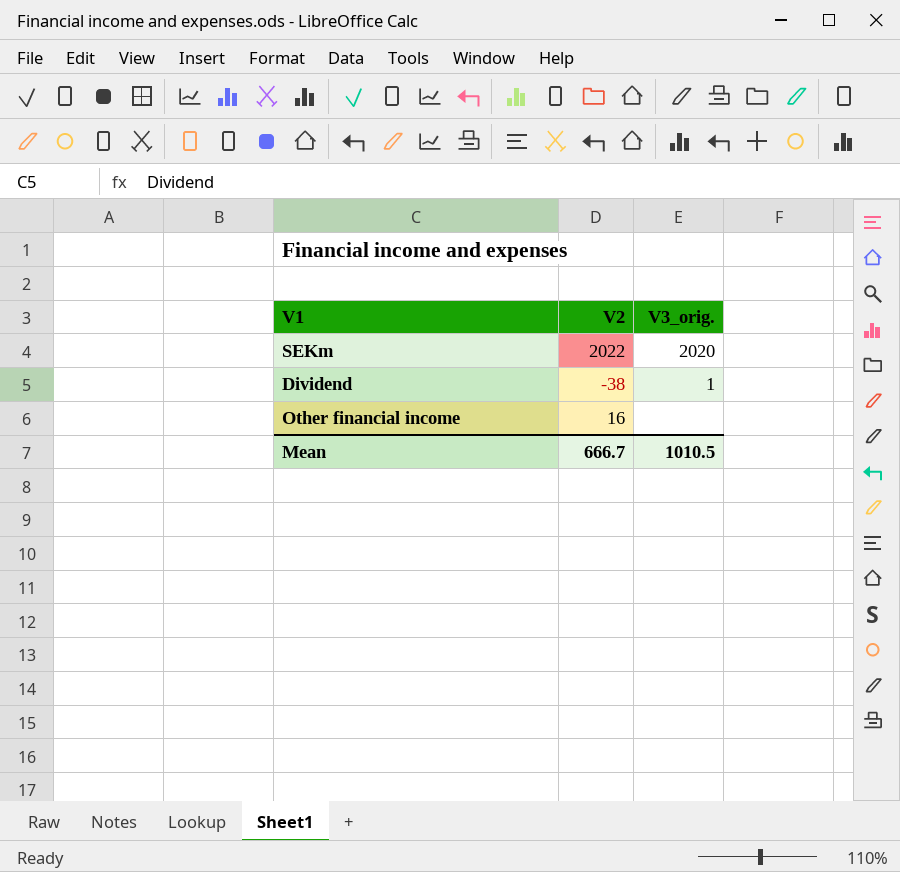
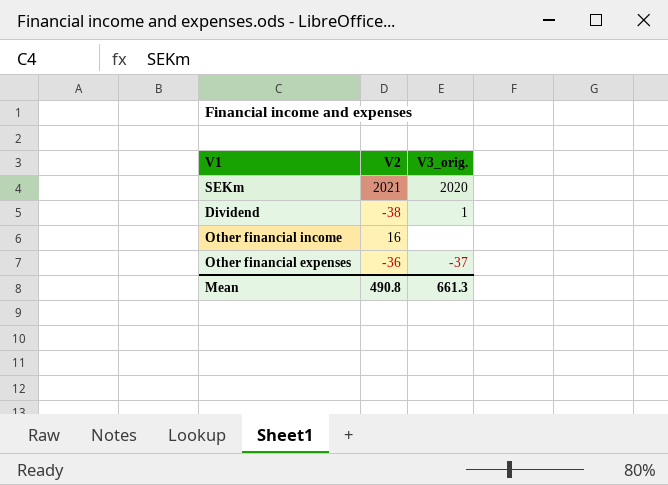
SEKm | V2: 2022 -> 2021
row Other financial expenses: none -> -36 | -37
Mean | V2: 666.7 -> 490.8
Mean | V3_orig.: 1010.5 -> 661.3

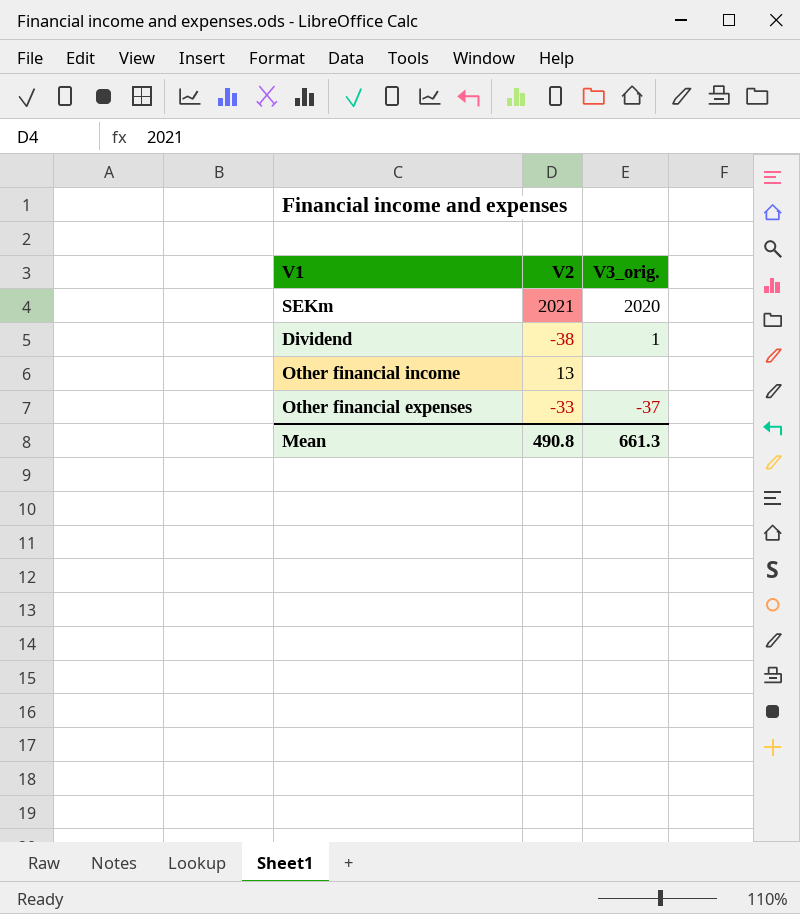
Other financial income | V2: 16 -> 13
Other financial expenses | V2: -36 -> -33

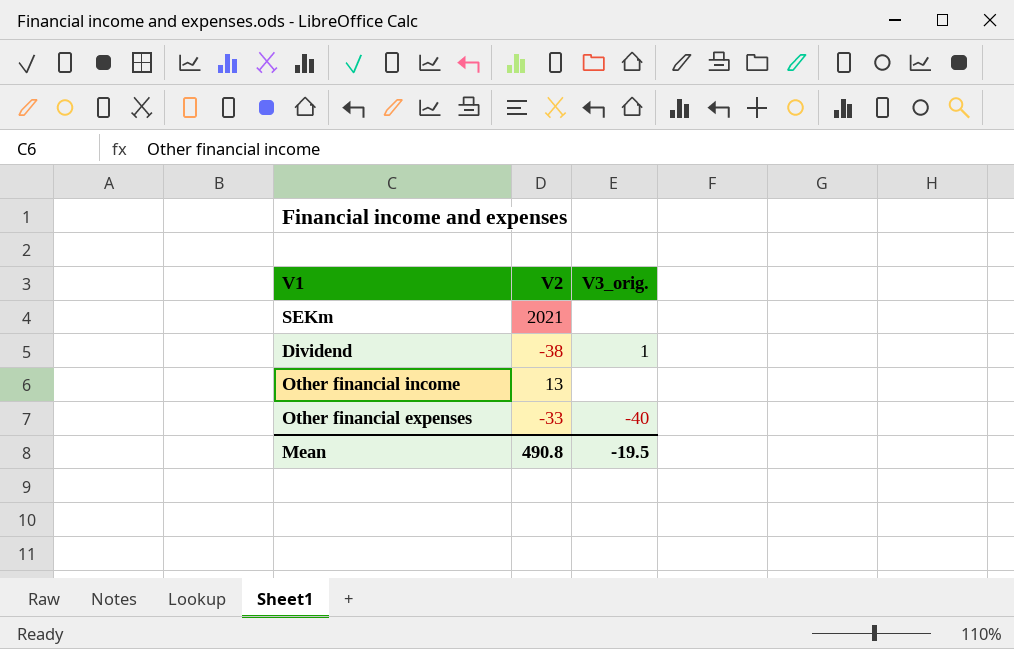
SEKm | V3_orig.: 2020 -> none
Other financial expenses | V3_orig.: -37 -> -40
Mean | V3_orig.: 661.3 -> -19.5

